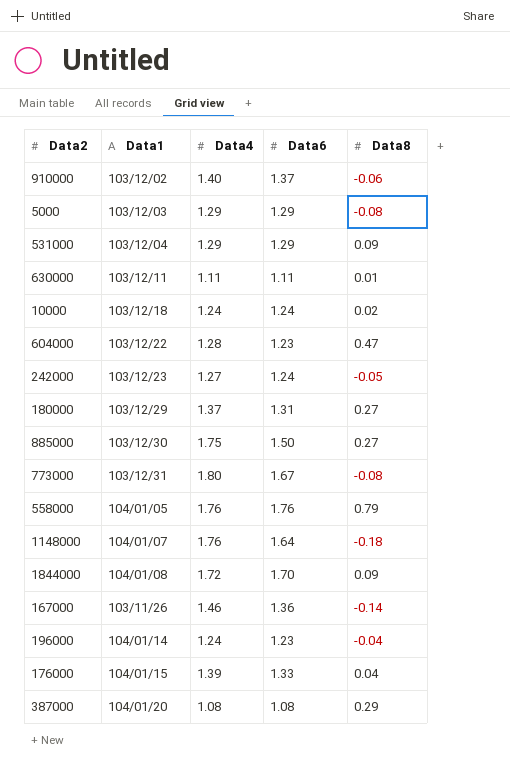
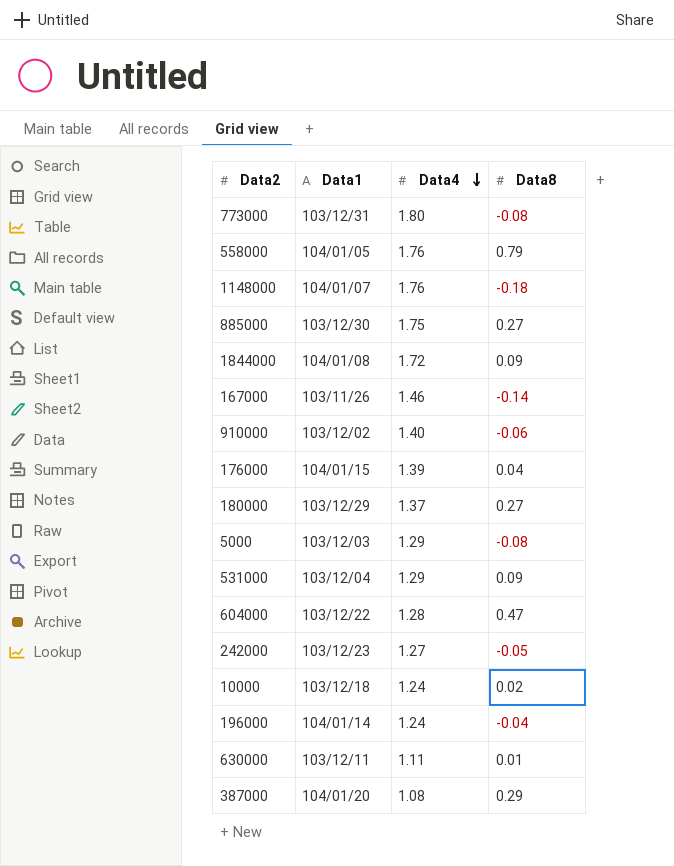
row order: none -> Data4 descending
column Data6 | position: 4 -> none

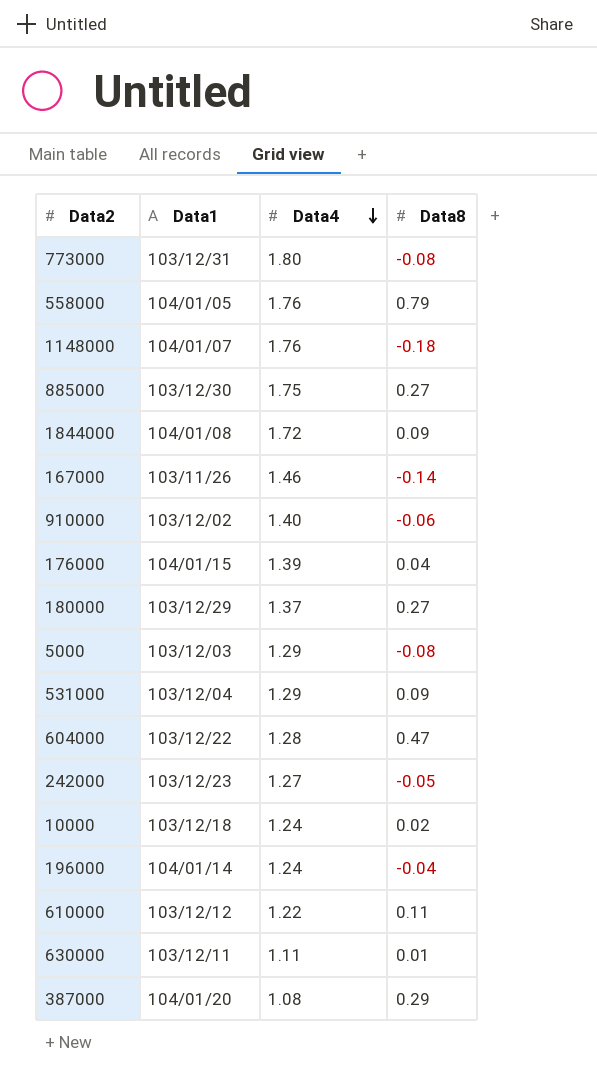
row 610000: none -> 103/12/12 | 1.22 | 0.11

